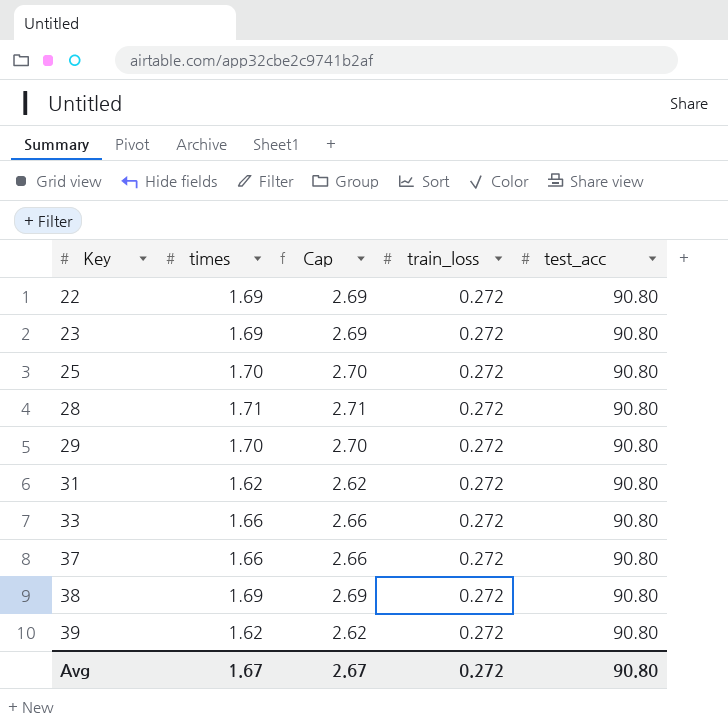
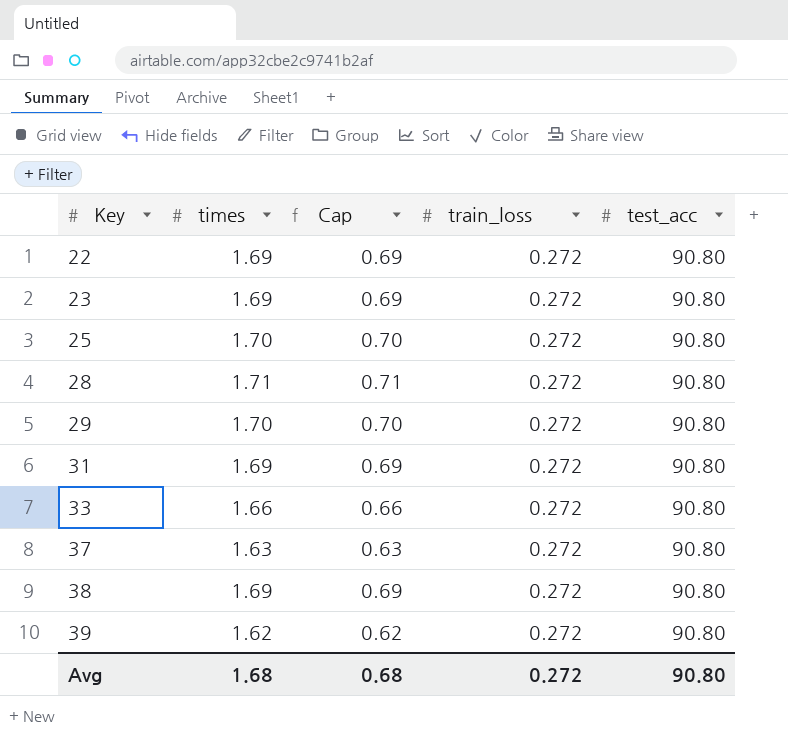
column Cap | formula: [times] + 1 -> [times] - 1
31 | times: 1.62 -> 1.69
37 | times: 1.66 -> 1.63
Avg | times: 1.67 -> 1.68
Avg | Cap: 2.67 -> 0.68

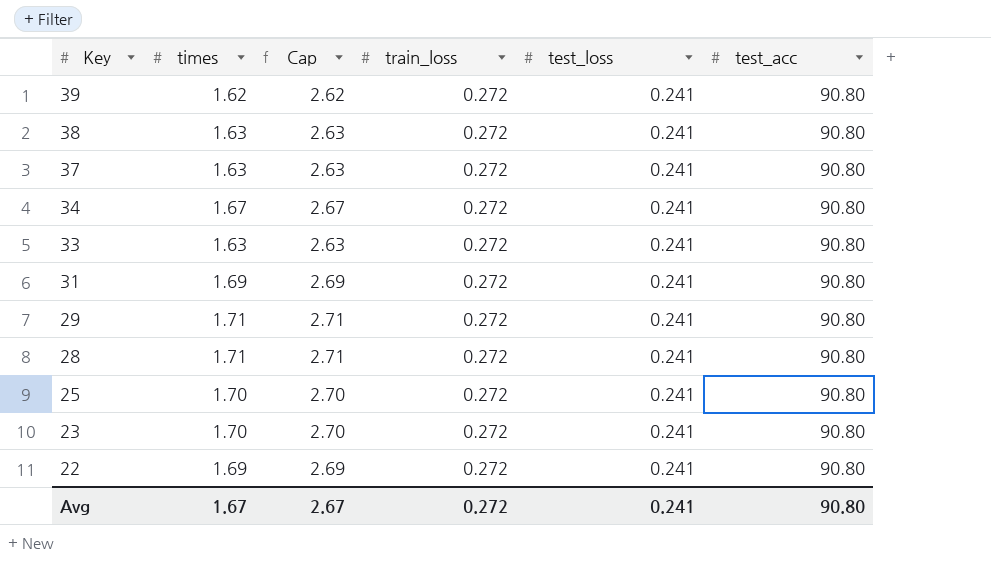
row order: Key ascending -> Key descending
column Cap | formula: [times] - 1 -> [times] + 1
column test_loss | position: none -> 5
38 | times: 1.69 -> 1.63
row 34: none -> 1.67 | 2.67 | 0.272 | 0.241 | 90.80
33 | times: 1.66 -> 1.63
29 | times: 1.70 -> 1.71
23 | times: 1.69 -> 1.70
Avg | times: 1.68 -> 1.67
Avg | Cap: 0.68 -> 2.67

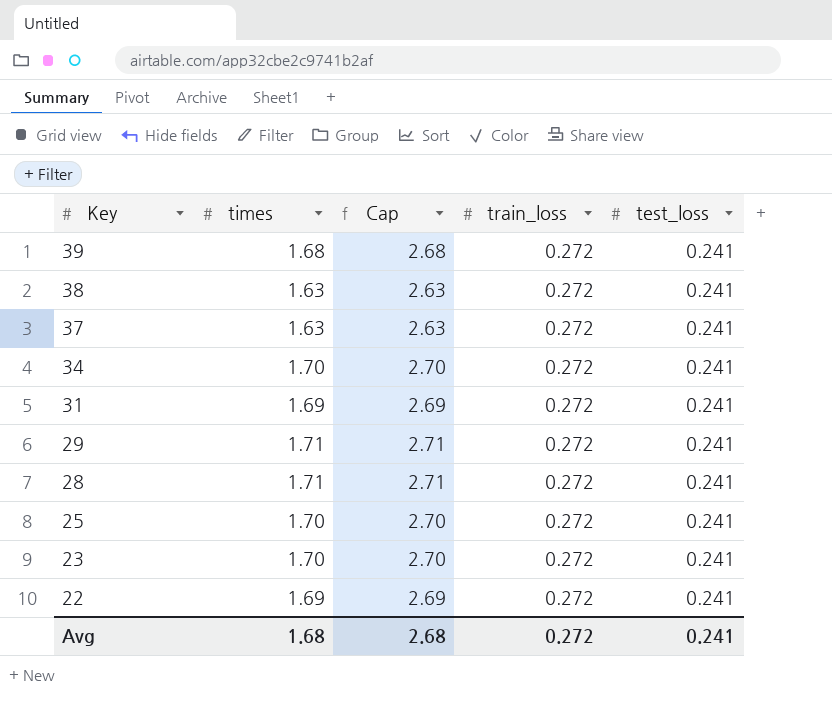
column test_acc | position: 6 -> none
row 33: 1.63 | 2.63 | 0.272 | 0.241 | 90.80 -> none
39 | times: 1.62 -> 1.68
39 | Cap: 2.62 -> 2.68
34 | times: 1.67 -> 1.70
34 | Cap: 2.67 -> 2.70
Avg | times: 1.67 -> 1.68
Avg | Cap: 2.67 -> 2.68

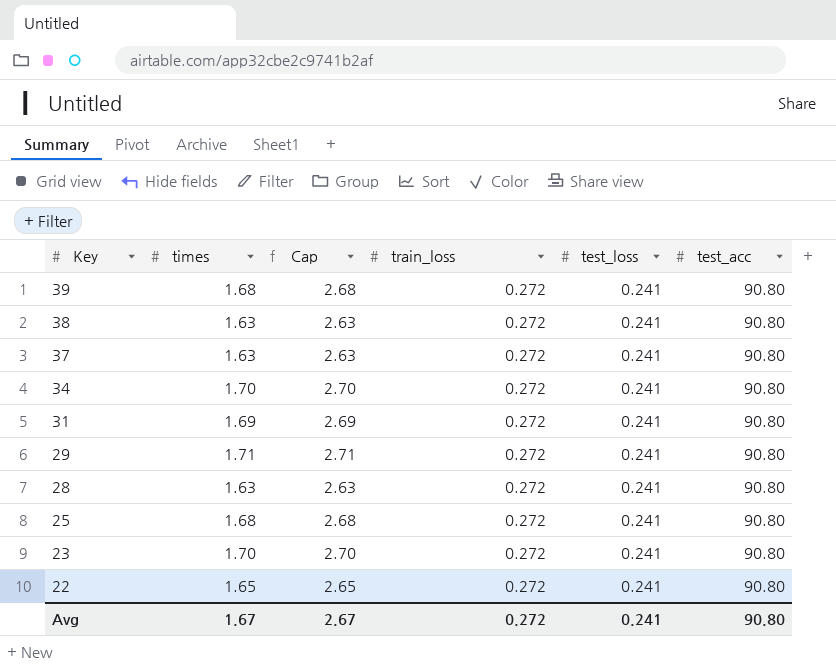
column test_acc | position: none -> 6
28 | times: 1.71 -> 1.63
28 | Cap: 2.71 -> 2.63
25 | times: 1.70 -> 1.68
25 | Cap: 2.70 -> 2.68
22 | times: 1.69 -> 1.65
22 | Cap: 2.69 -> 2.65
Avg | times: 1.68 -> 1.67
Avg | Cap: 2.68 -> 2.67

